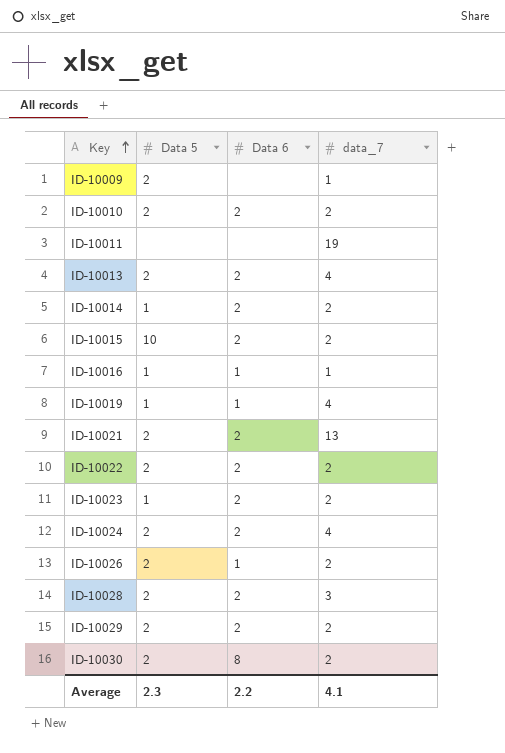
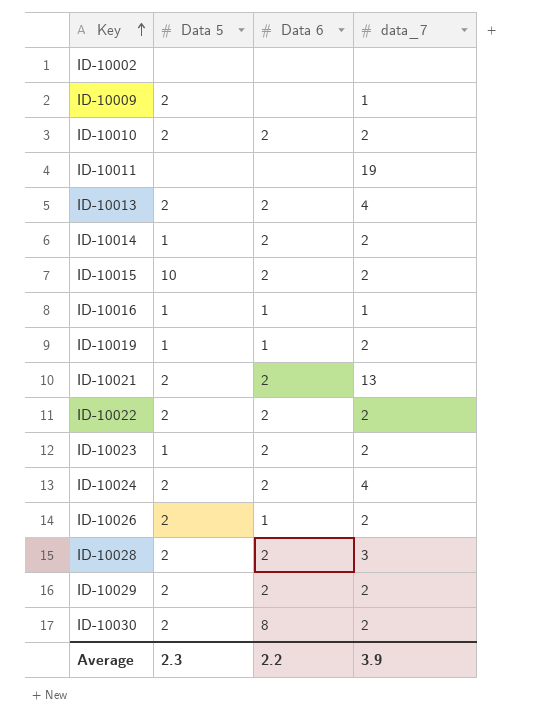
row ID-10002: none -> none | none | none
ID-10019 | data_7: 4 -> 2
Average | data_7: 4.1 -> 3.9

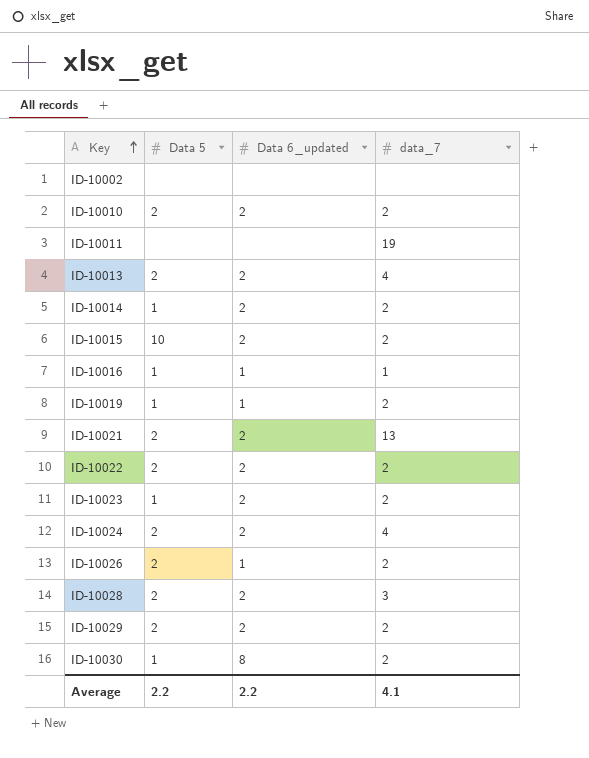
column name: Data 6 -> Data 6_updated
row ID-10009: 2 | none | 1 -> none
ID-10030 | Data 5: 2 -> 1
Average | Data 5: 2.3 -> 2.2
Average | data_7: 3.9 -> 4.1

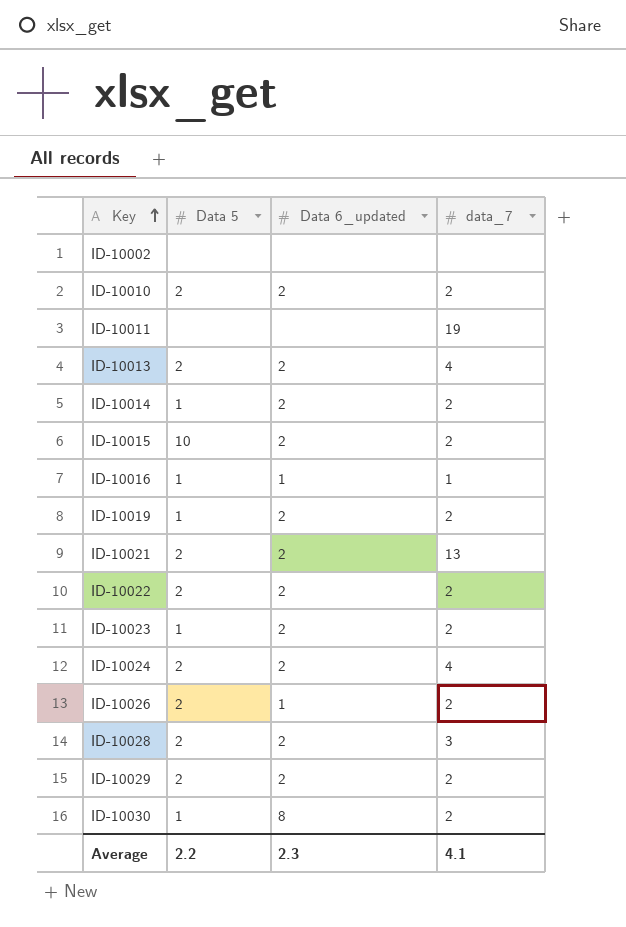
ID-10019 | Data 6_updated: 1 -> 2
Average | Data 6_updated: 2.2 -> 2.3

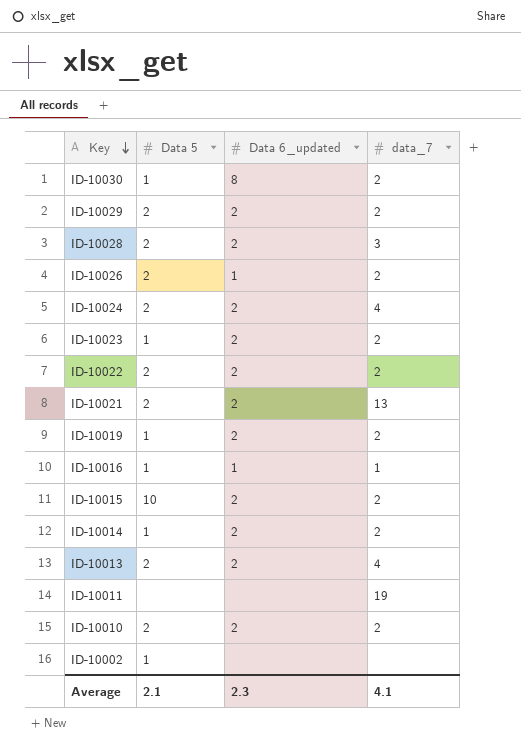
row order: Key ascending -> Key descending
ID-10002 | Data 5: none -> 1
Average | Data 5: 2.2 -> 2.1

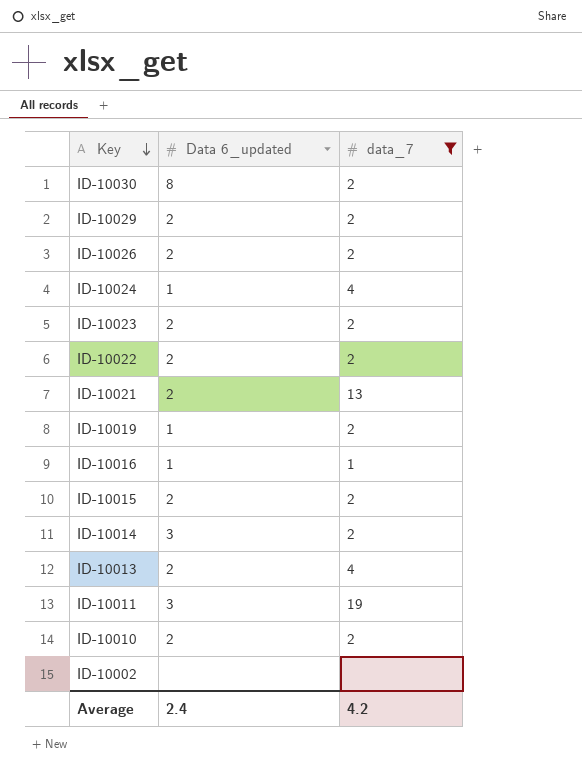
filter: none -> data_7 != 3
column Data 5 | position: 2 -> none
ID-10026 | Data 6_updated: 1 -> 2
ID-10024 | Data 6_updated: 2 -> 1
ID-10019 | Data 6_updated: 2 -> 1
ID-10014 | Data 6_updated: 2 -> 3
ID-10011 | Data 6_updated: none -> 3
Average | Data 6_updated: 2.3 -> 2.4
Average | data_7: 4.1 -> 4.2

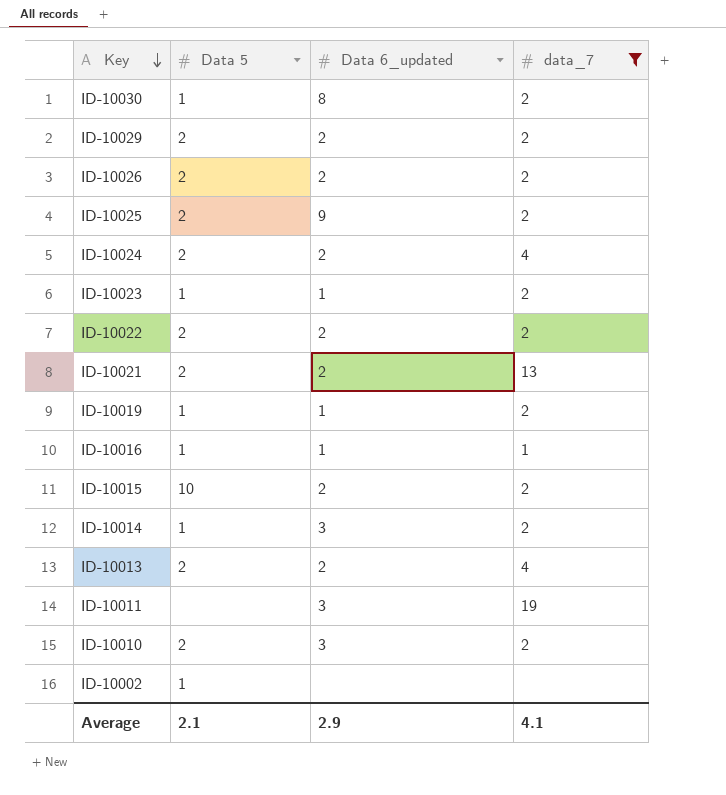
column Data 5 | position: none -> 2
row ID-10025: none -> 2 | 9 | 2
ID-10024 | Data 6_updated: 1 -> 2
ID-10023 | Data 6_updated: 2 -> 1
ID-10010 | Data 6_updated: 2 -> 3
Average | Data 6_updated: 2.4 -> 2.9
Average | data_7: 4.2 -> 4.1

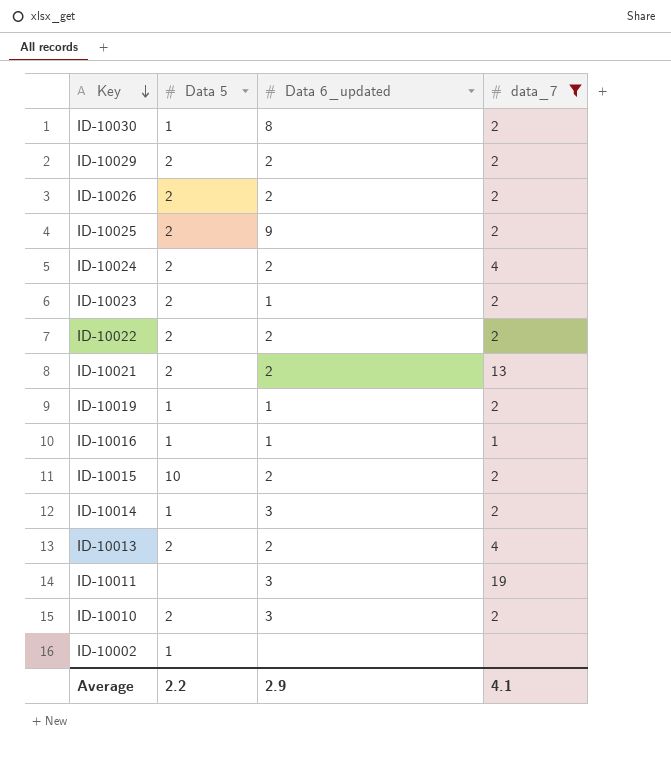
ID-10023 | Data 5: 1 -> 2
Average | Data 5: 2.1 -> 2.2

